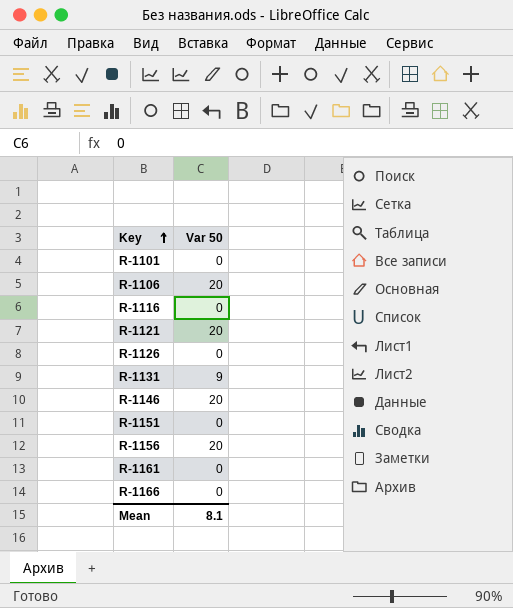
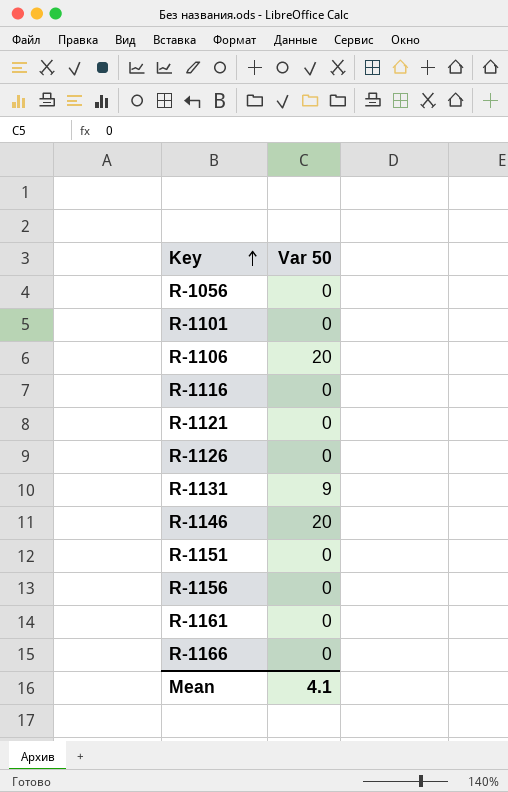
row R-1056: none -> 0
R-1121 | Var 50: 20 -> 0
R-1156 | Var 50: 20 -> 0
Mean | Var 50: 8.1 -> 4.1

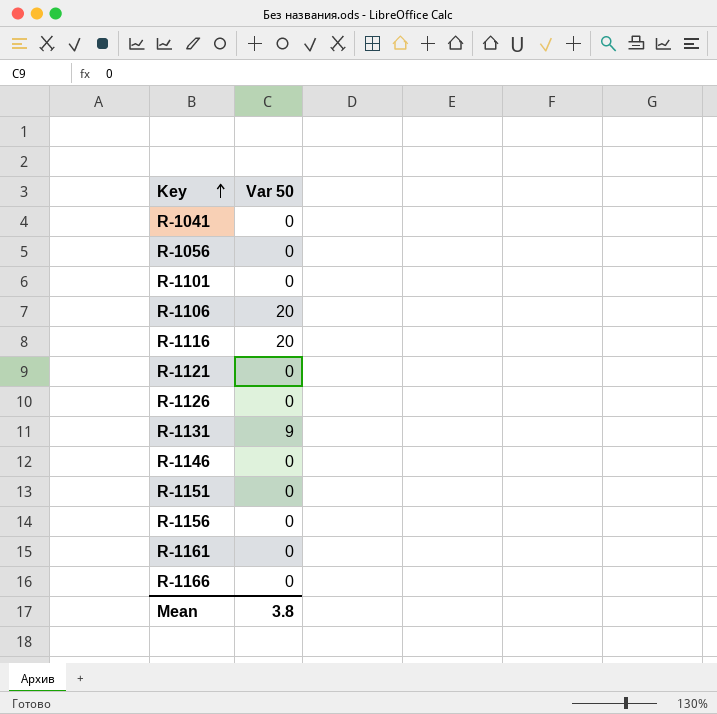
row R-1041: none -> 0
R-1116 | Var 50: 0 -> 20
R-1146 | Var 50: 20 -> 0
Mean | Var 50: 4.1 -> 3.8

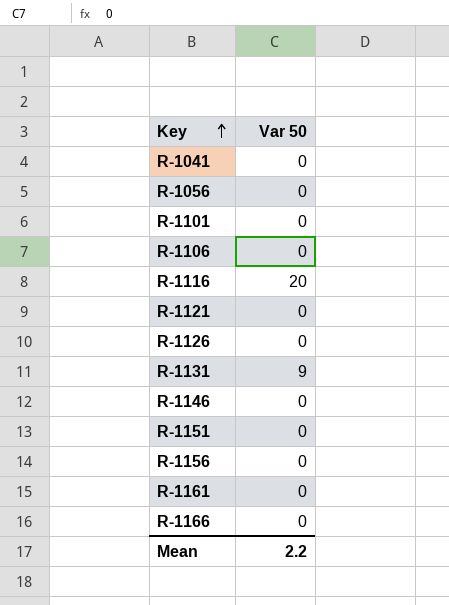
R-1106 | Var 50: 20 -> 0
Mean | Var 50: 3.8 -> 2.2

